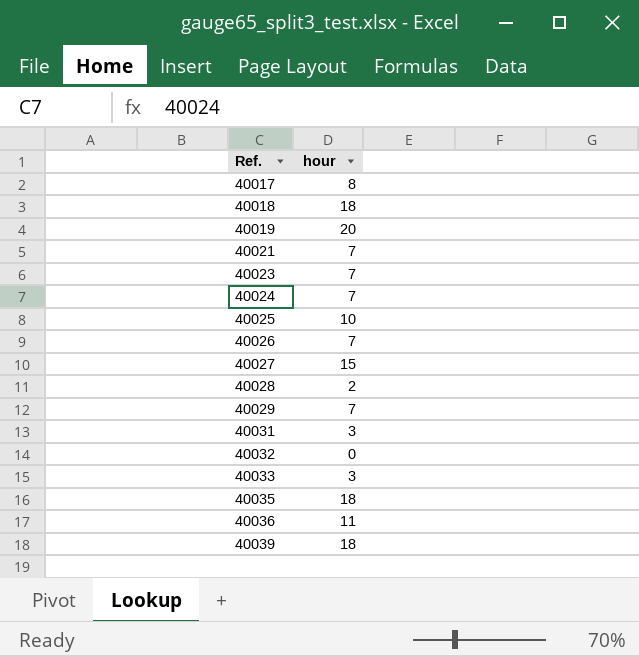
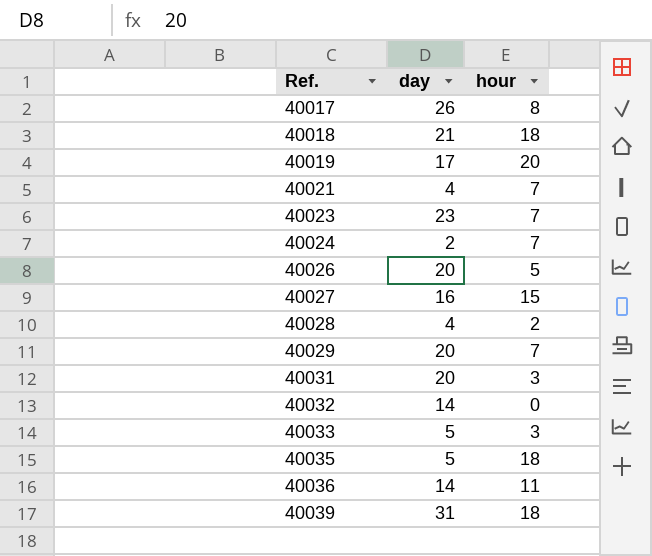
column day | position: none -> 2
row 40025: 10 -> none
40026 | hour: 7 -> 5

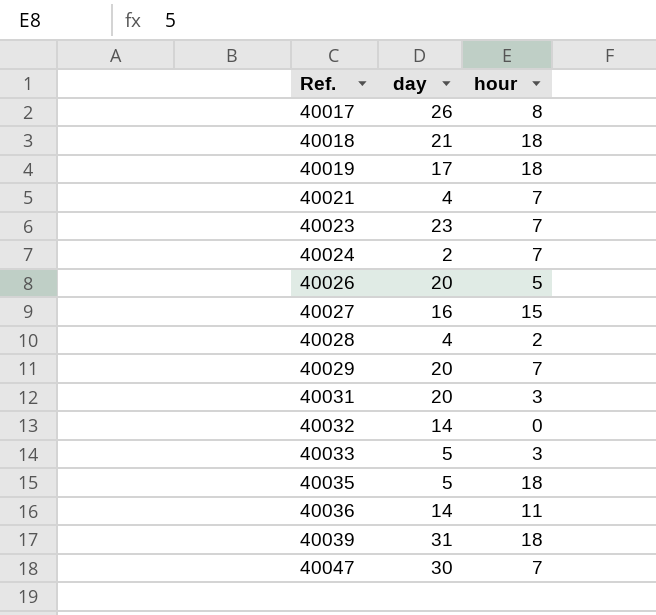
40019 | hour: 20 -> 18
row 40047: none -> 30 | 7

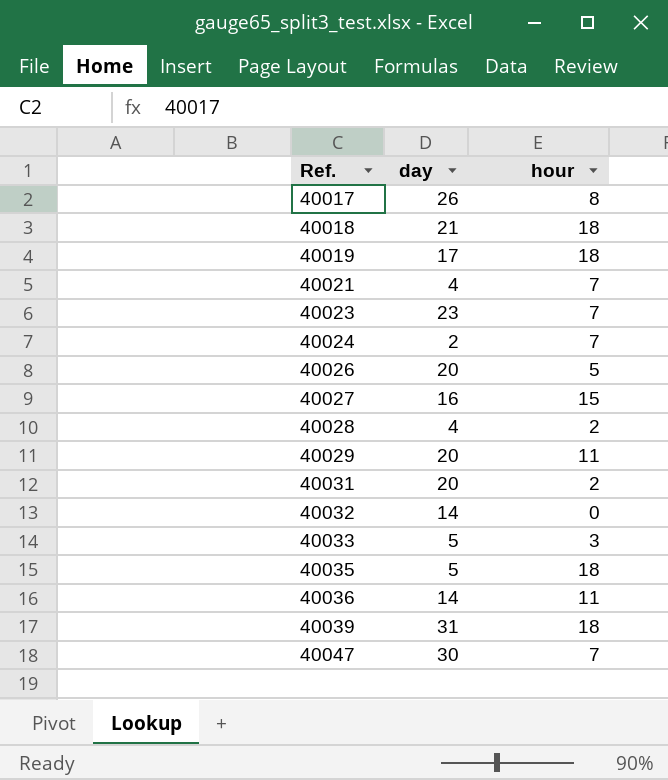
40029 | hour: 7 -> 11
40031 | hour: 3 -> 2

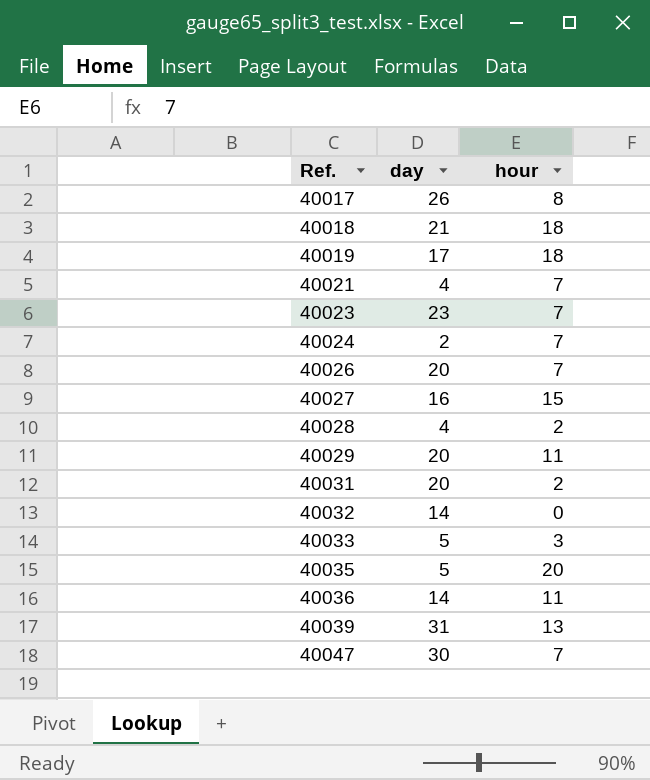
40026 | hour: 5 -> 7
40035 | hour: 18 -> 20
40039 | hour: 18 -> 13

